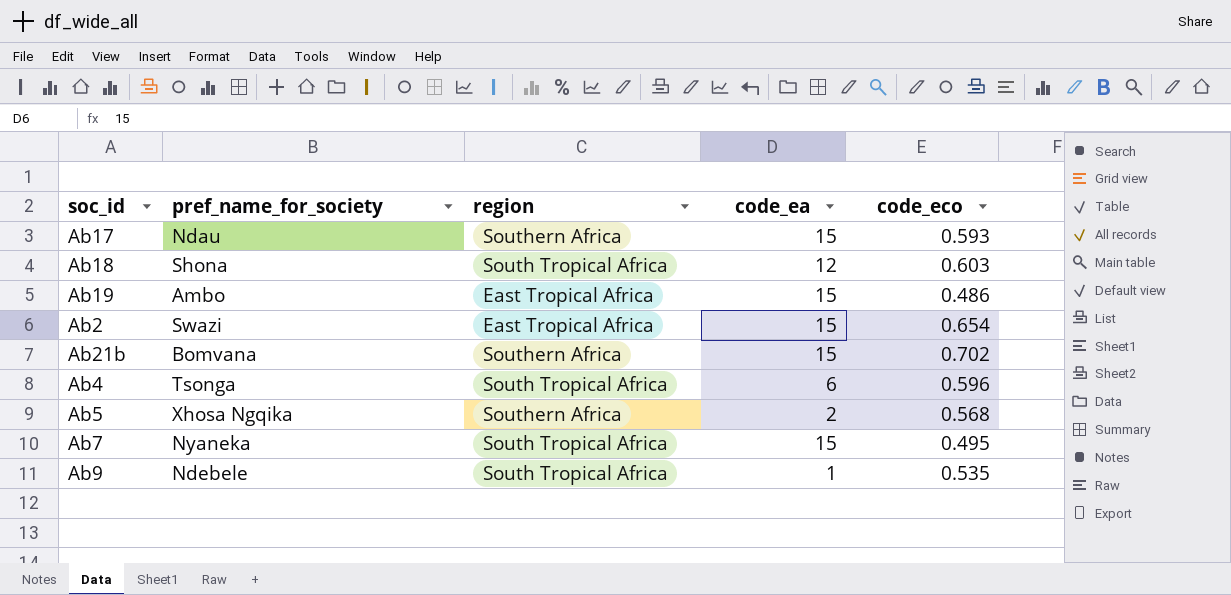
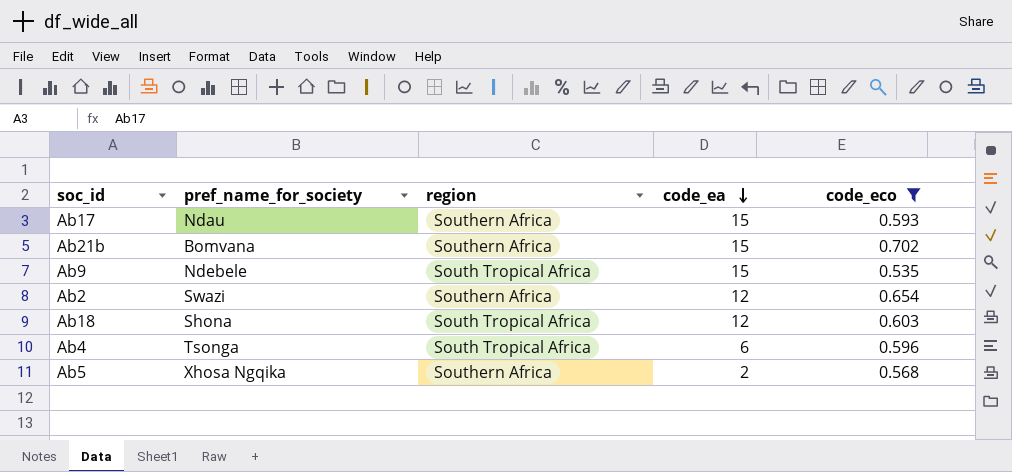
filter: none -> code_eco >= 0.535
row order: none -> code_ea descending
Ab9 | code_ea: 1 -> 15
Ab2 | region: East Tropical Africa -> Southern Africa
Ab2 | code_ea: 15 -> 12

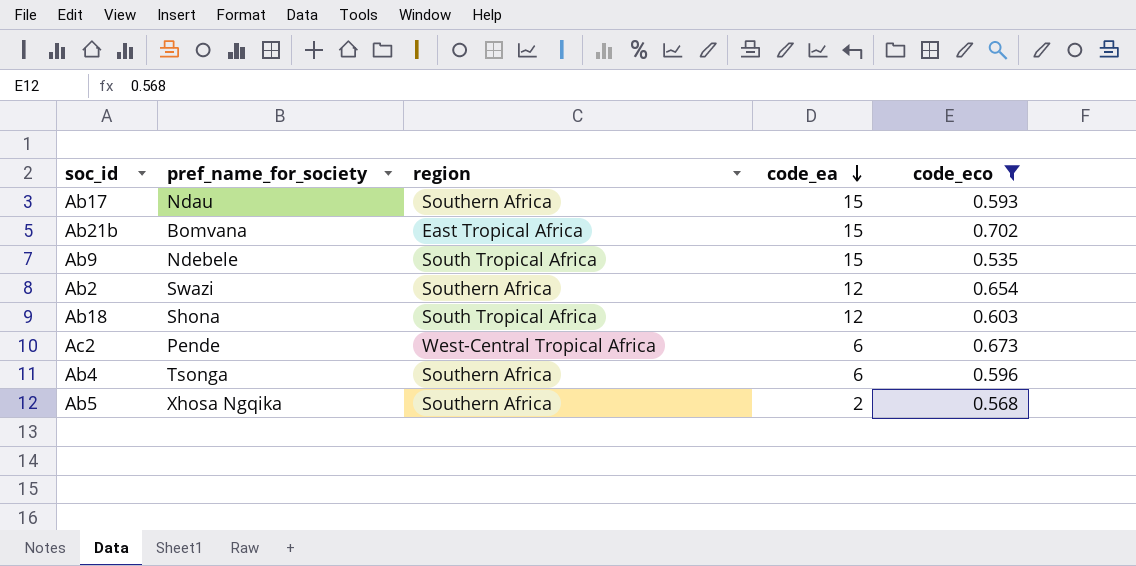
Ab21b | region: Southern Africa -> East Tropical Africa
row Ac2: none -> Pende | West-Central Tropical Africa | 6 | 0.673
Ab4 | region: South Tropical Africa -> Southern Africa

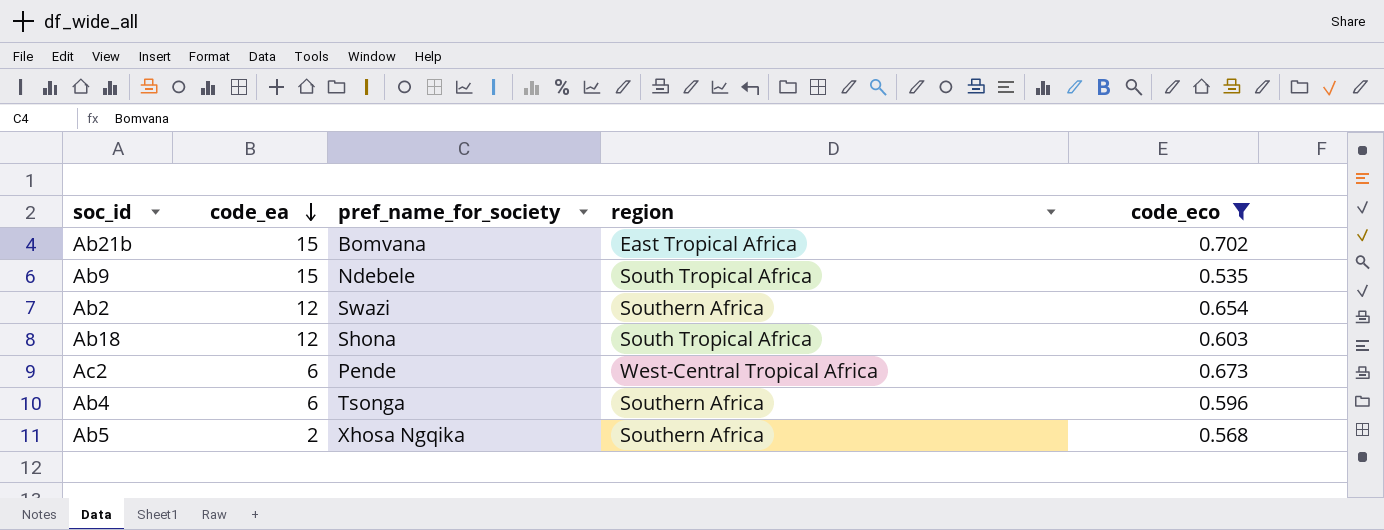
column code_ea | position: 4 -> 2
row Ab17: Ndau | Southern Africa | 15 | 0.593 -> none

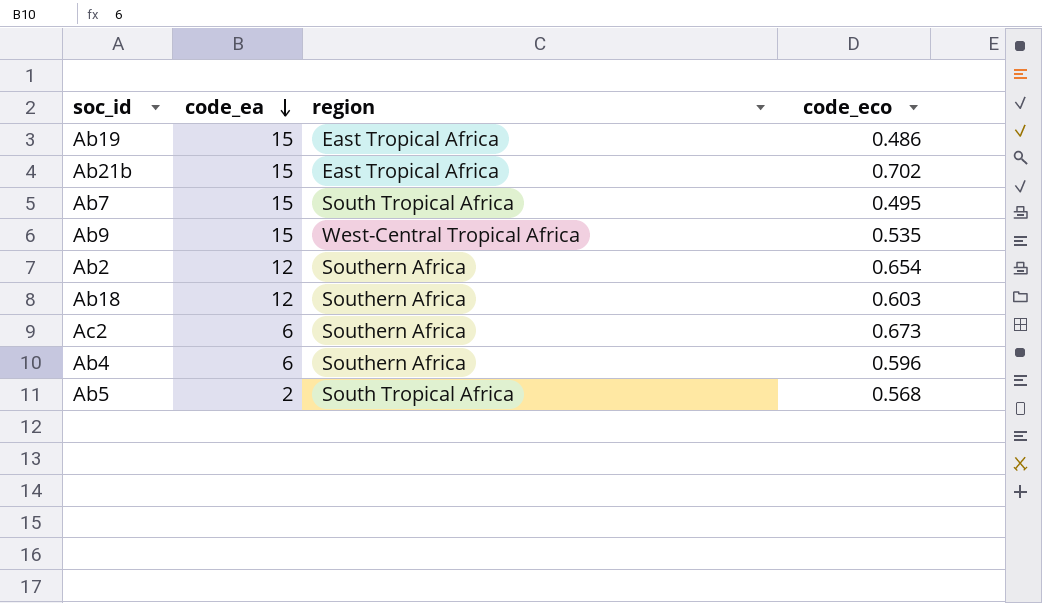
filter: code_eco >= 0.535 -> none
column pref_name_for_society | position: 3 -> none
Ab9 | region: South Tropical Africa -> West-Central Tropical Africa
Ab18 | region: South Tropical Africa -> Southern Africa
Ac2 | region: West-Central Tropical Africa -> Southern Africa
Ab5 | region: Southern Africa -> South Tropical Africa

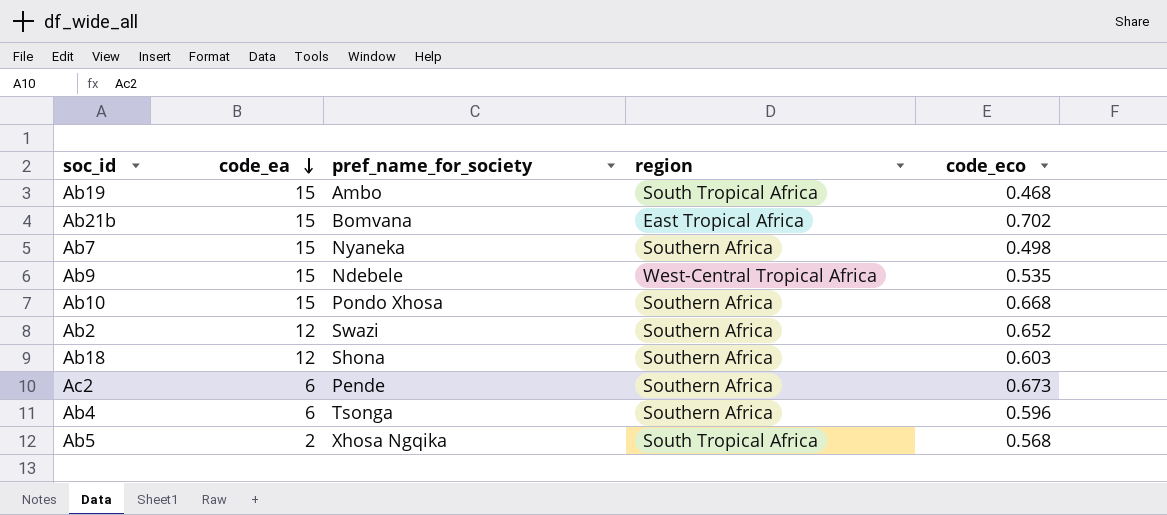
column pref_name_for_society | position: none -> 3
Ab19 | region: East Tropical Africa -> South Tropical Africa
Ab19 | code_eco: 0.486 -> 0.468
Ab7 | region: South Tropical Africa -> Southern Africa
Ab7 | code_eco: 0.495 -> 0.498
row Ab10: none -> 15 | Pondo Xhosa | Southern Africa | 0.668
Ab2 | code_eco: 0.654 -> 0.652

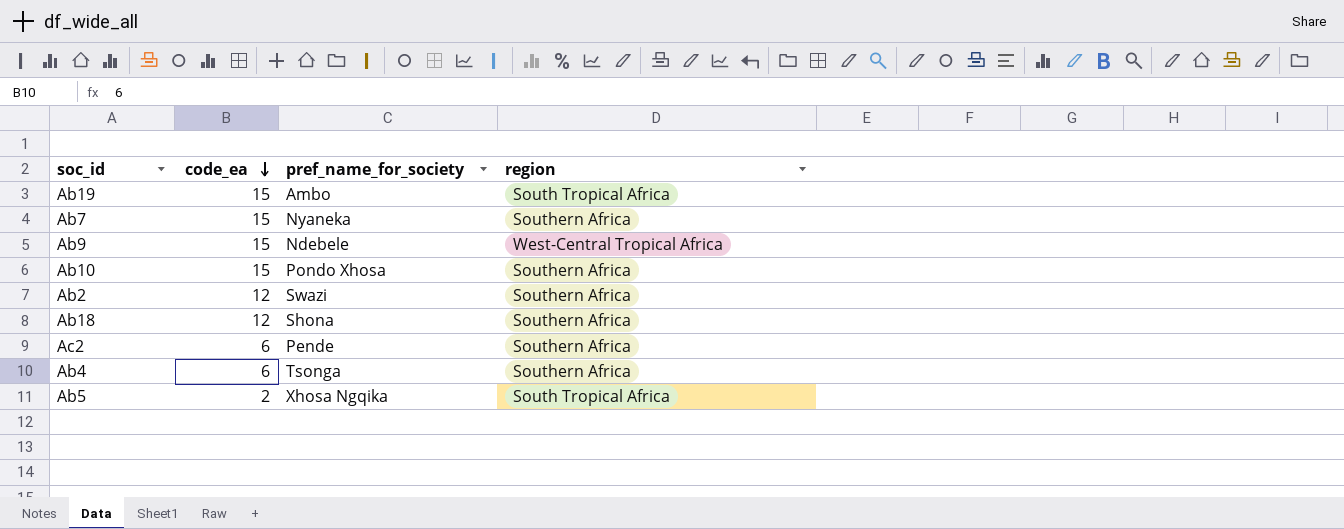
column code_eco | position: 5 -> none
row Ab21b: 15 | Bomvana | East Tropical Africa | 0.702 -> none

